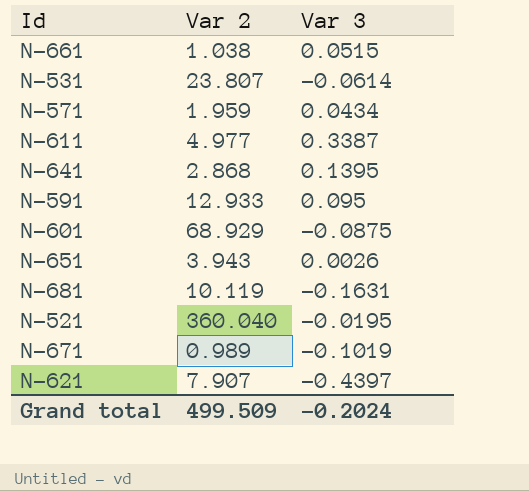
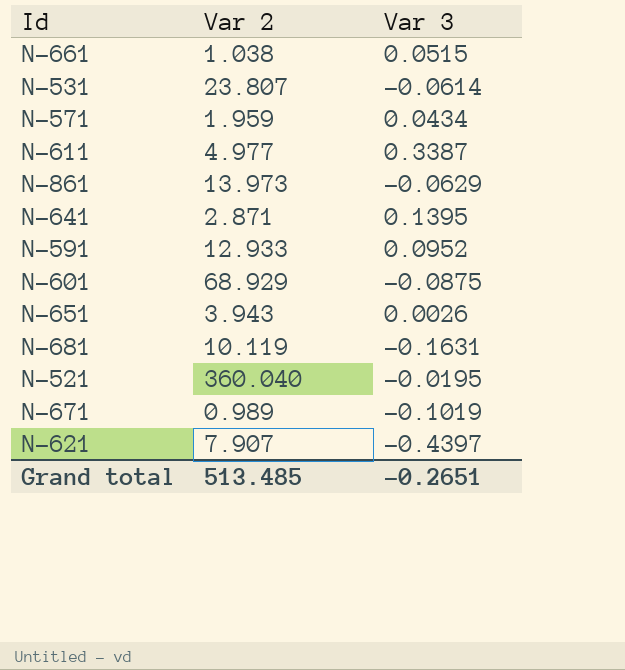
row N-861: none -> 13.973 | -0.0629
N-641 | Var 2: 2.868 -> 2.871
N-591 | Var 3: 0.095 -> 0.0952
Grand total | Var 2: 499.509 -> 513.485
Grand total | Var 3: -0.2024 -> -0.2651

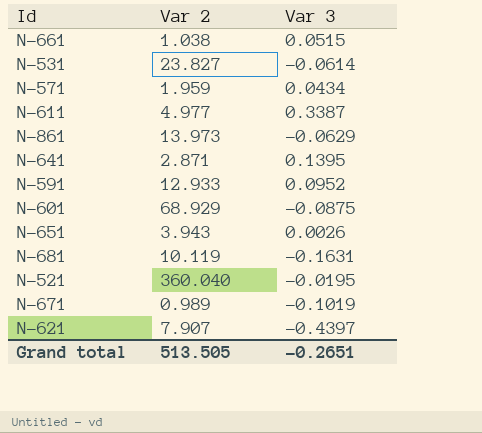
N-531 | Var 2: 23.807 -> 23.827
Grand total | Var 2: 513.485 -> 513.505

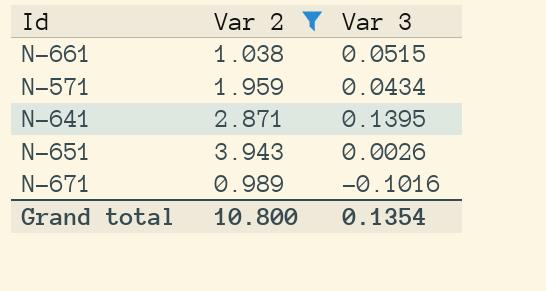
filter: none -> Var 2 <= 3.943
N-671 | Var 3: -0.1019 -> -0.1016
Grand total | Var 2: 513.505 -> 10.800
Grand total | Var 3: -0.2651 -> 0.1354

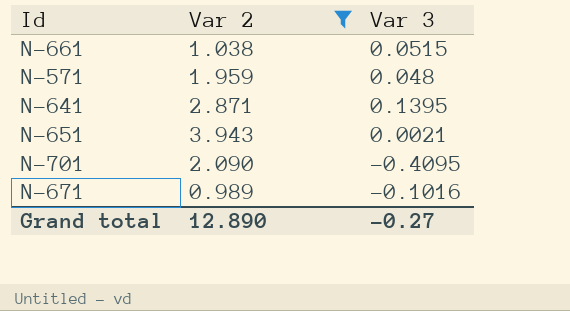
N-571 | Var 3: 0.0434 -> 0.048
N-651 | Var 3: 0.0026 -> 0.0021
row N-701: none -> 2.090 | -0.4095
Grand total | Var 2: 10.800 -> 12.890
Grand total | Var 3: 0.1354 -> -0.27

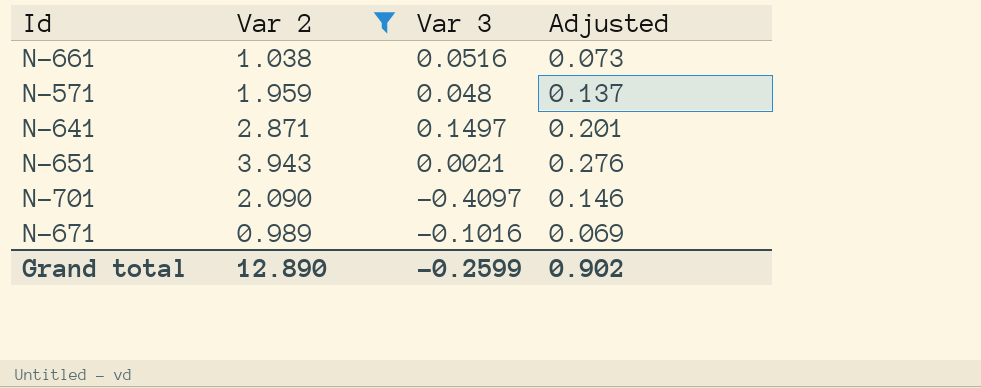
column Adjusted | formula: none -> [Var 2] * 0.07
N-661 | Var 3: 0.0515 -> 0.0516
N-641 | Var 3: 0.1395 -> 0.1497
N-701 | Var 3: -0.4095 -> -0.4097
Grand total | Var 3: -0.27 -> -0.2599

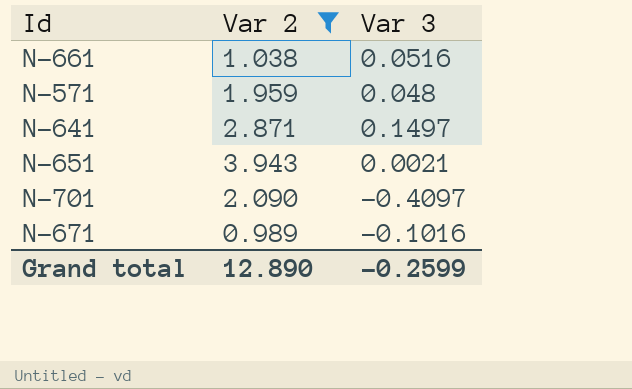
column Adjusted | formula: [Var 2] * 0.07 -> none

